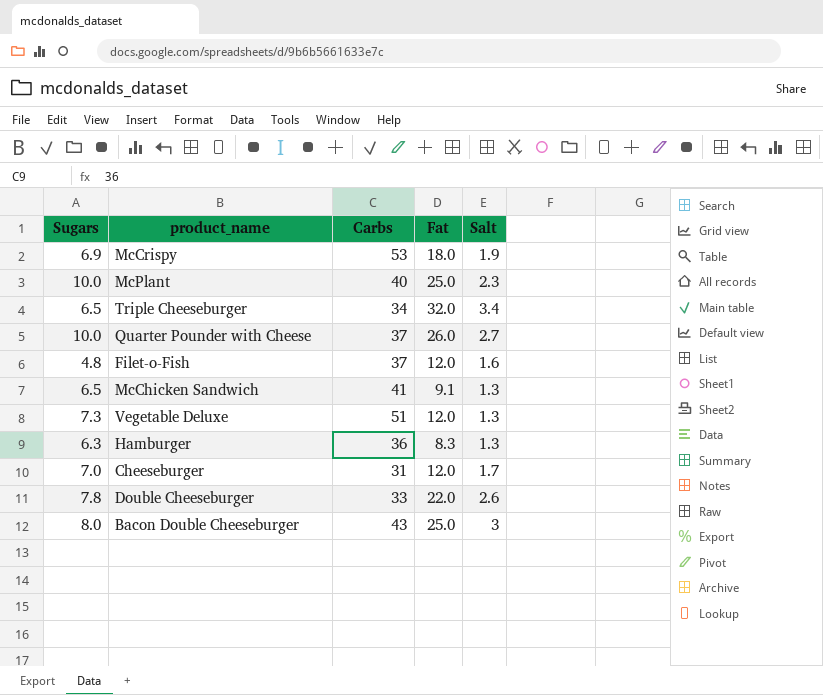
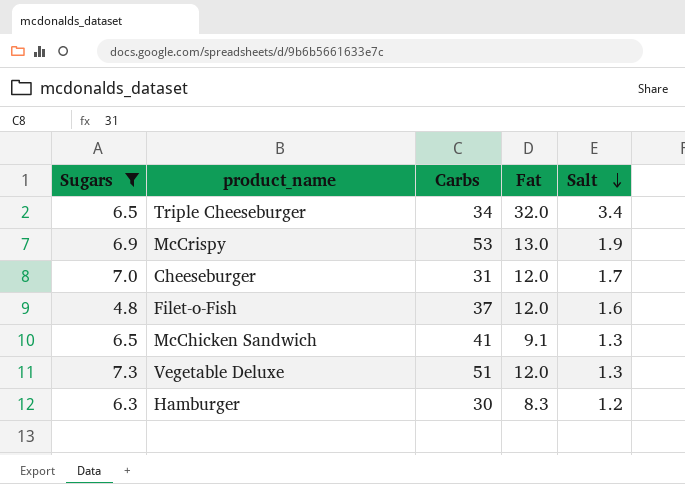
filter: none -> Sugars <= 7.3
row order: none -> Salt descending
McCrispy | Fat: 18.0 -> 13.0
Hamburger | Carbs: 36 -> 30
Hamburger | Salt: 1.3 -> 1.2

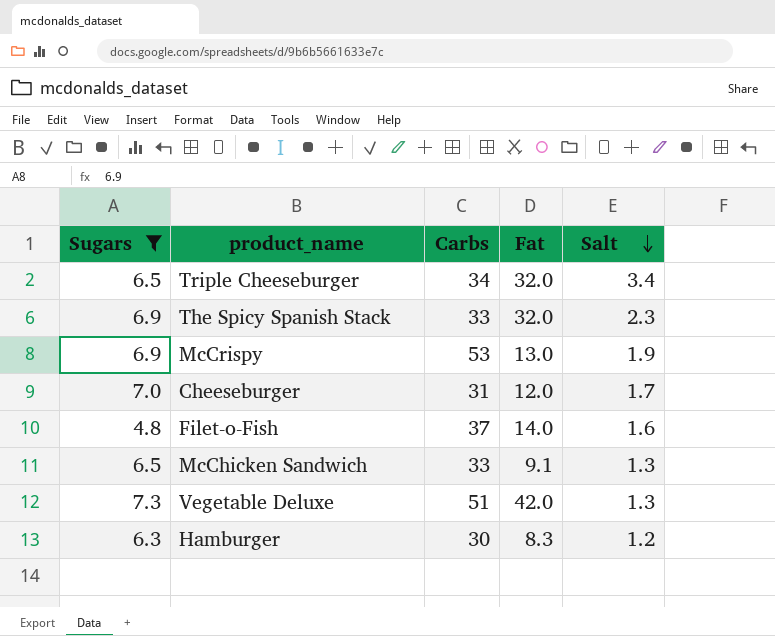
row The Spicy Spanish Stack: none -> 6.9 | 33 | 32.0 | 2.3
Filet-o-Fish | Fat: 12.0 -> 14.0
McChicken Sandwich | Carbs: 41 -> 33
Vegetable Deluxe | Fat: 12.0 -> 42.0

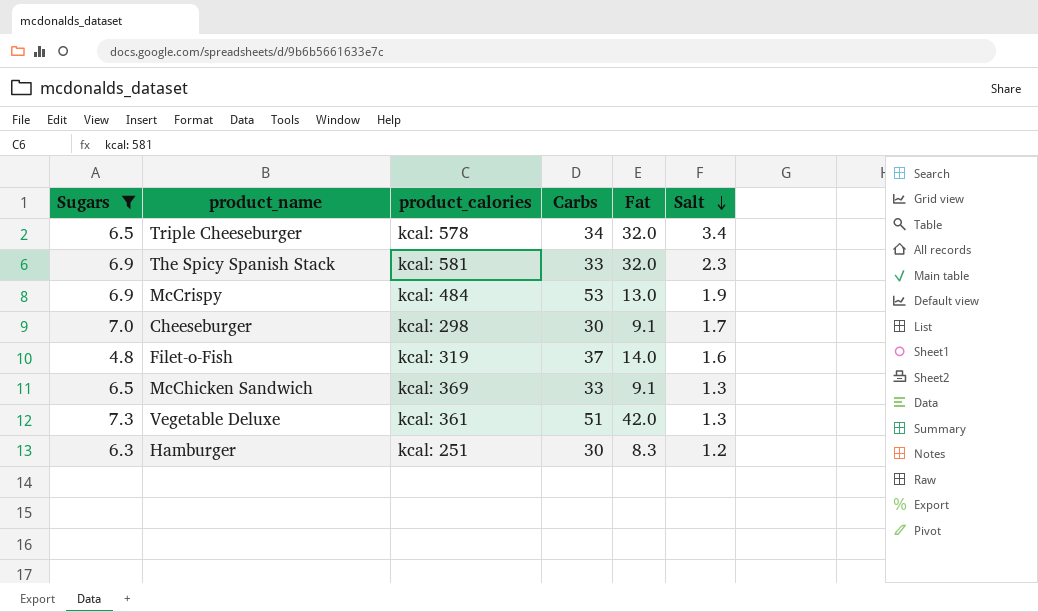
column product_calories | position: none -> 3
Cheeseburger | Carbs: 31 -> 30
Cheeseburger | Fat: 12.0 -> 9.1

